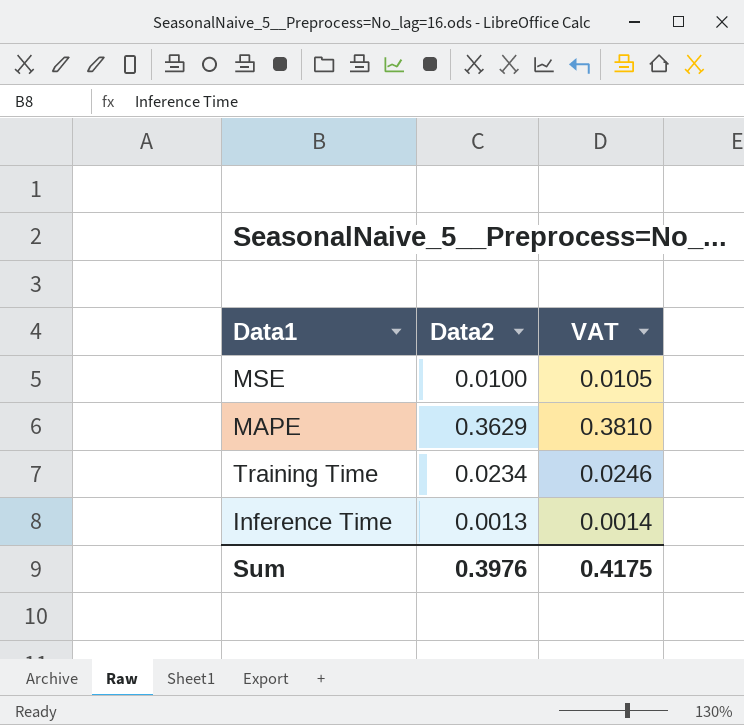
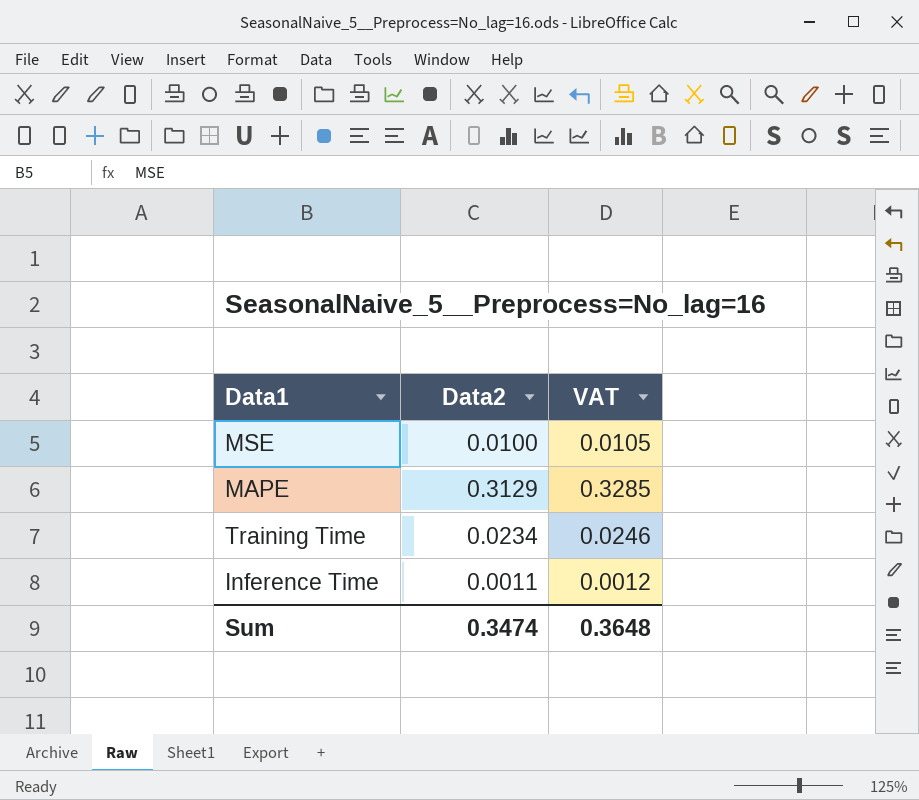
MAPE | Data2: 0.3629 -> 0.3129
MAPE | VAT: 0.3810 -> 0.3285
Inference Time | Data2: 0.0013 -> 0.0011
Inference Time | VAT: 0.0014 -> 0.0012
Sum | Data2: 0.3976 -> 0.3474
Sum | VAT: 0.4175 -> 0.3648

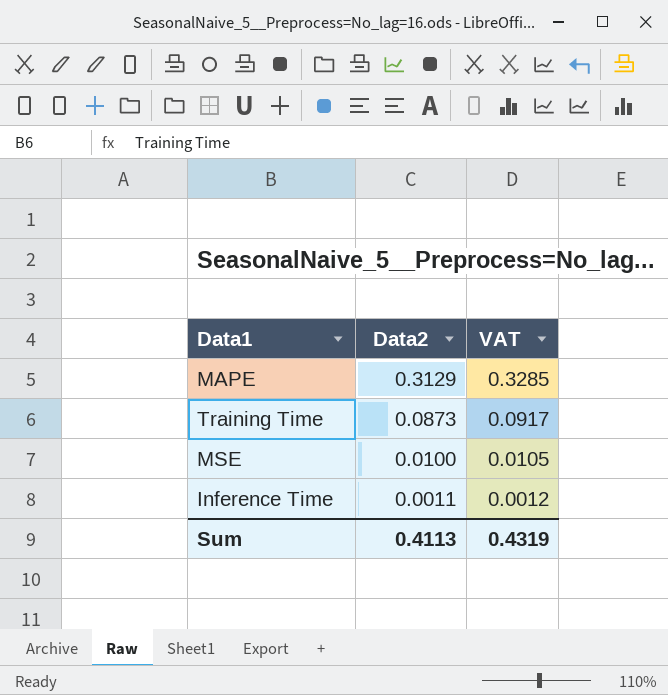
row order: none -> Data2 descending
Training Time | Data2: 0.0234 -> 0.0873
Training Time | VAT: 0.0246 -> 0.0917
Sum | Data2: 0.3474 -> 0.4113
Sum | VAT: 0.3648 -> 0.4319

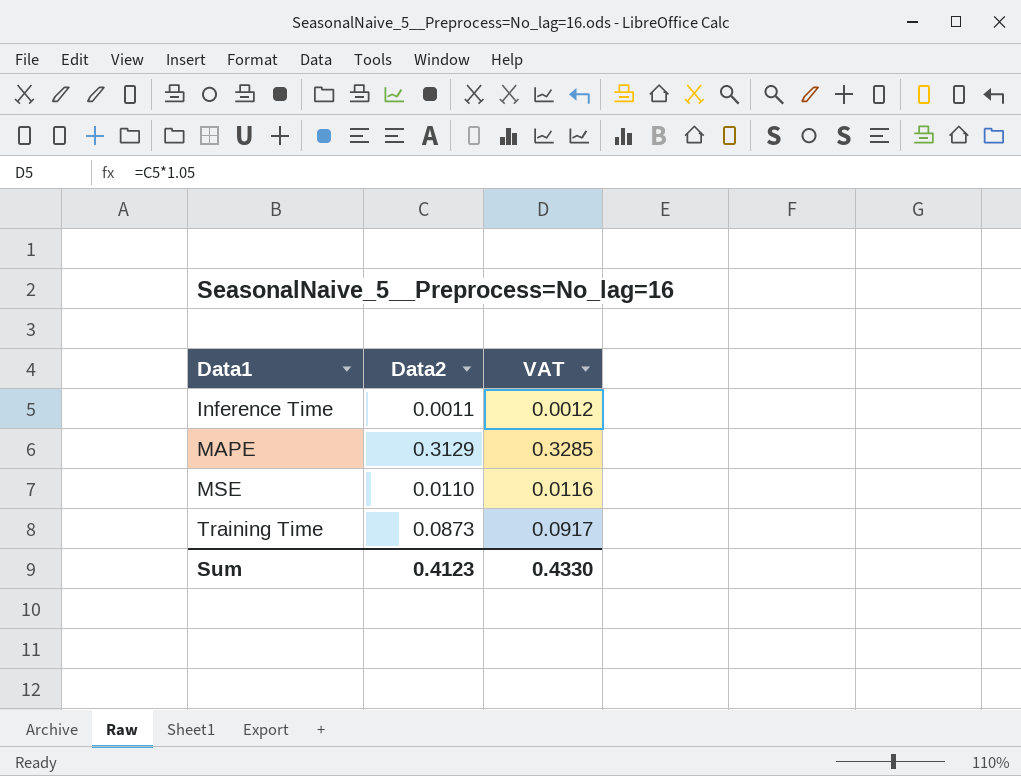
row order: Data2 descending -> Data1 ascending
MSE | Data2: 0.0100 -> 0.0110
MSE | VAT: 0.0105 -> 0.0116
Sum | Data2: 0.4113 -> 0.4123
Sum | VAT: 0.4319 -> 0.4330

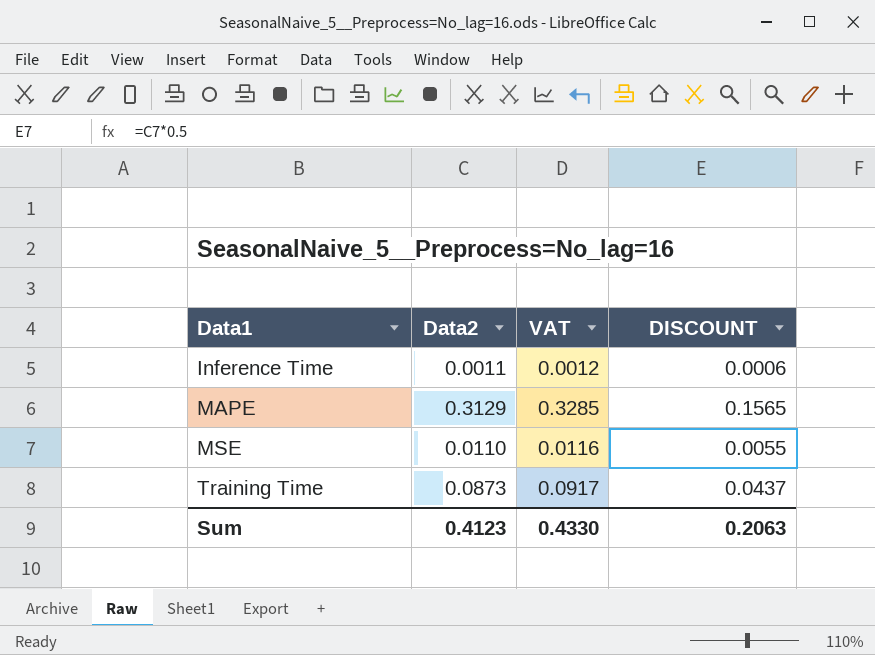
column DISCOUNT | formula: none -> [Data2] * 0.5

